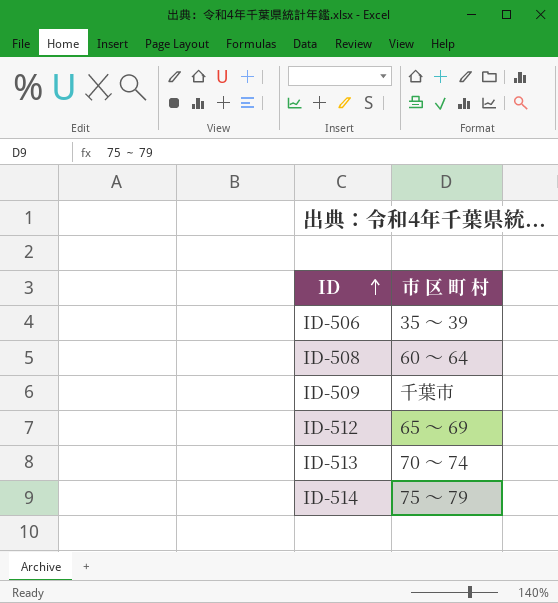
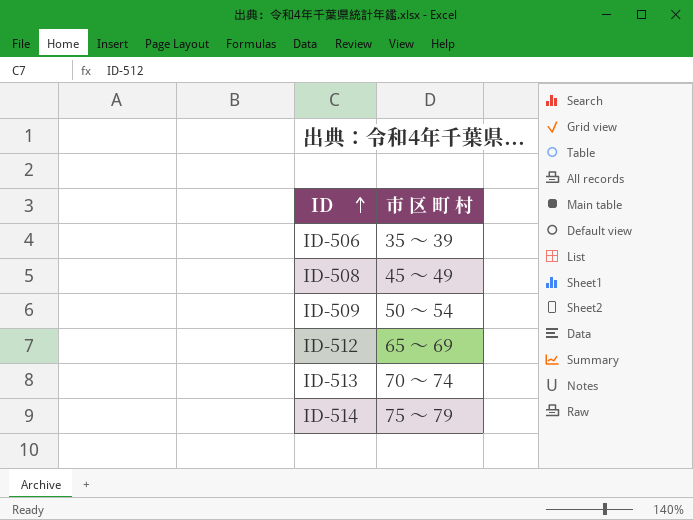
ID-508 | 市 区 町 村: 60 ～ 64 -> 45 ～ 49
ID-509 | 市 区 町 村: 千葉市 -> 50 ～ 54

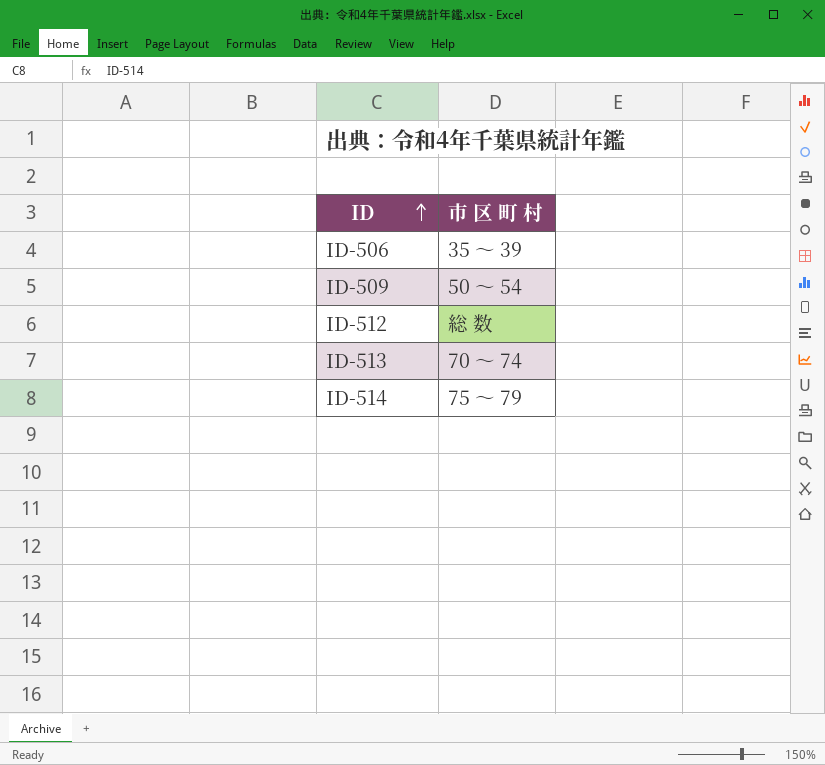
row ID-508: 45 ～ 49 -> none
ID-512 | 市 区 町 村: 65 ～ 69 -> 総 数

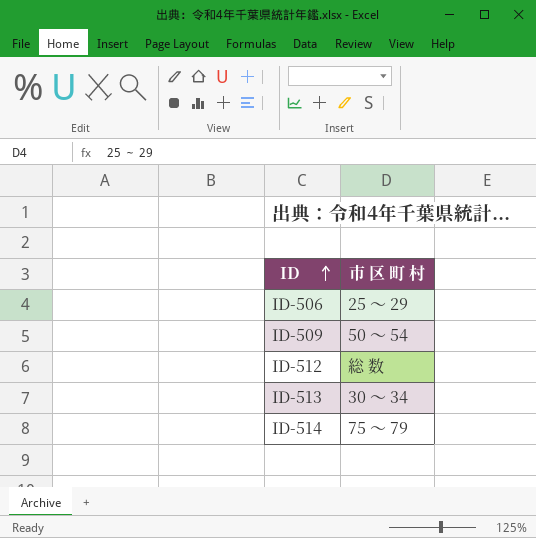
ID-506 | 市 区 町 村: 35 ～ 39 -> 25 ～ 29
ID-513 | 市 区 町 村: 70 ～ 74 -> 30 ～ 34

